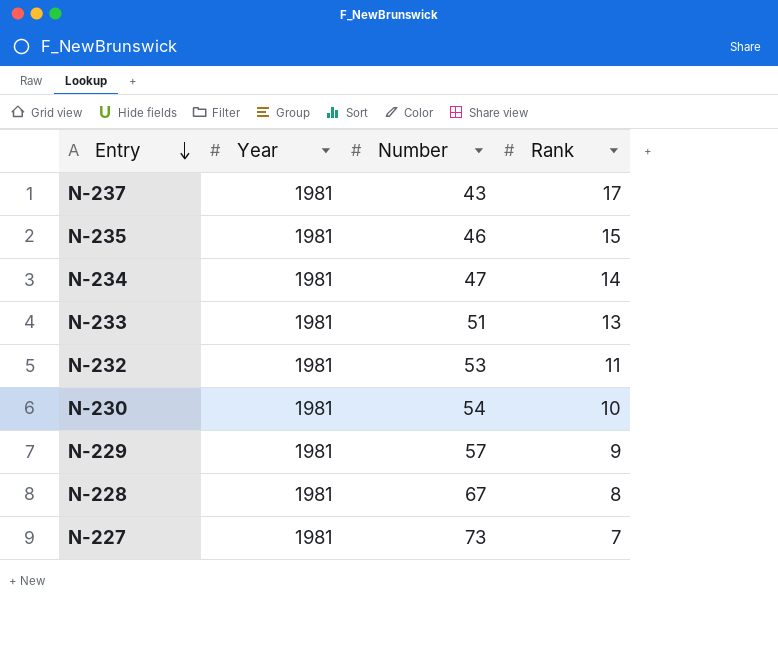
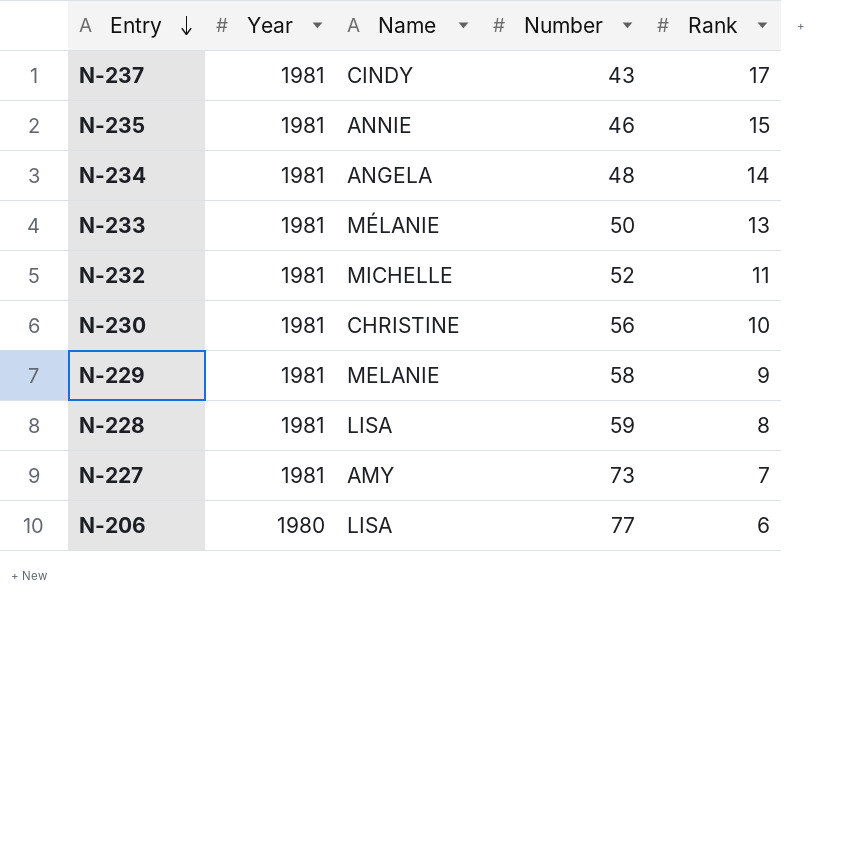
column Name | position: none -> 3
N-234 | Number: 47 -> 48
N-233 | Number: 51 -> 50
N-232 | Number: 53 -> 52
N-230 | Number: 54 -> 56
N-229 | Number: 57 -> 58
N-228 | Number: 67 -> 59
row N-206: none -> 1980 | LISA | 77 | 6

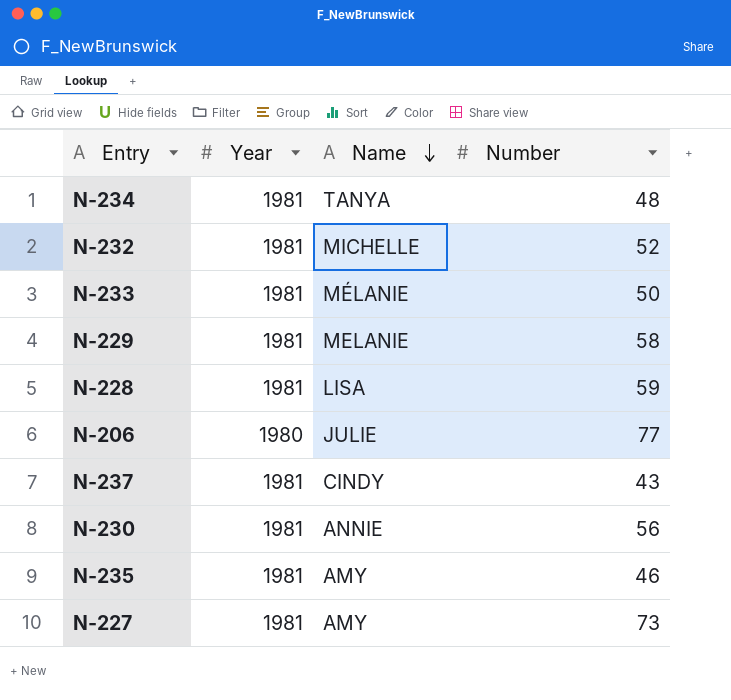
row order: Entry descending -> Name descending
column Rank | position: 5 -> none
N-234 | Name: ANGELA -> TANYA
N-206 | Name: LISA -> JULIE
N-230 | Name: CHRISTINE -> ANNIE
N-235 | Name: ANNIE -> AMY

